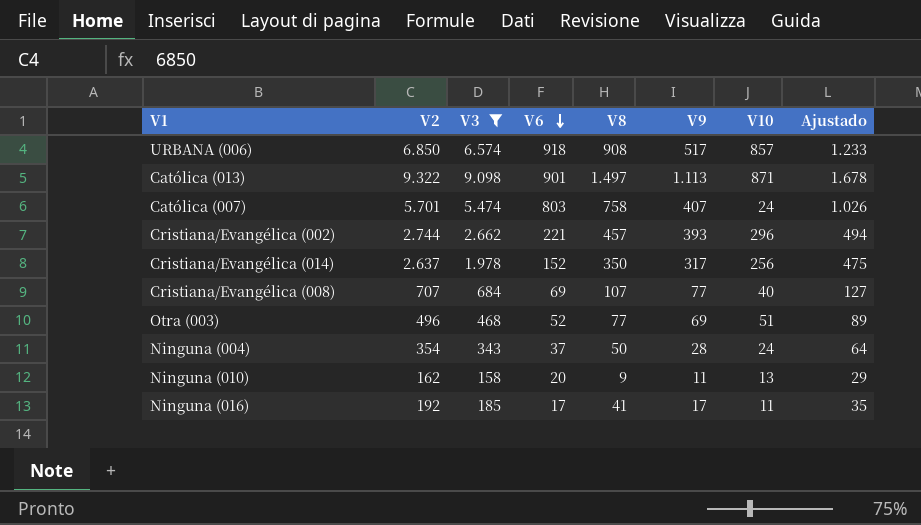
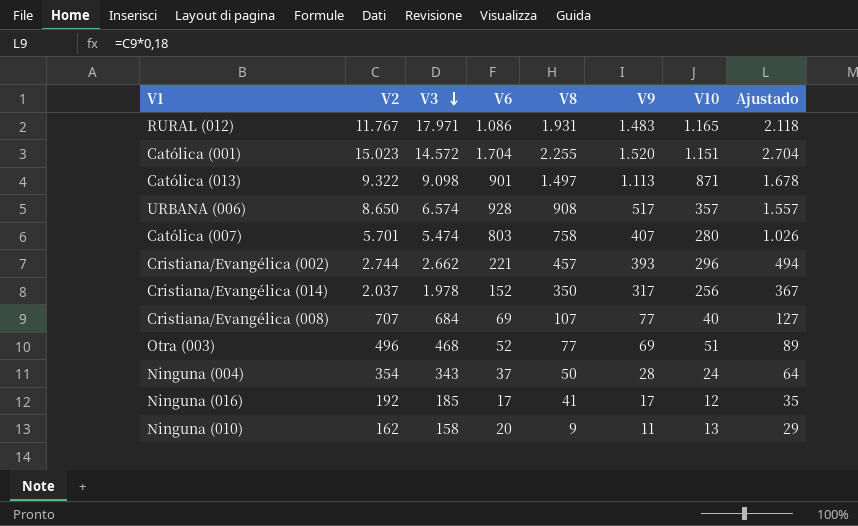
filter: V3 <= 9.098 -> none
row order: V6 descending -> V3 descending
URBANA (006) | V2: 6.850 -> 8.650
URBANA (006) | V6: 918 -> 928
URBANA (006) | V10: 857 -> 357
URBANA (006) | Ajustado: 1.233 -> 1.557
Católica (007) | V10: 24 -> 280
Cristiana/Evangélica (014) | V2: 2.637 -> 2.037
Cristiana/Evangélica (014) | Ajustado: 475 -> 367
Ninguna (016) | V10: 11 -> 12

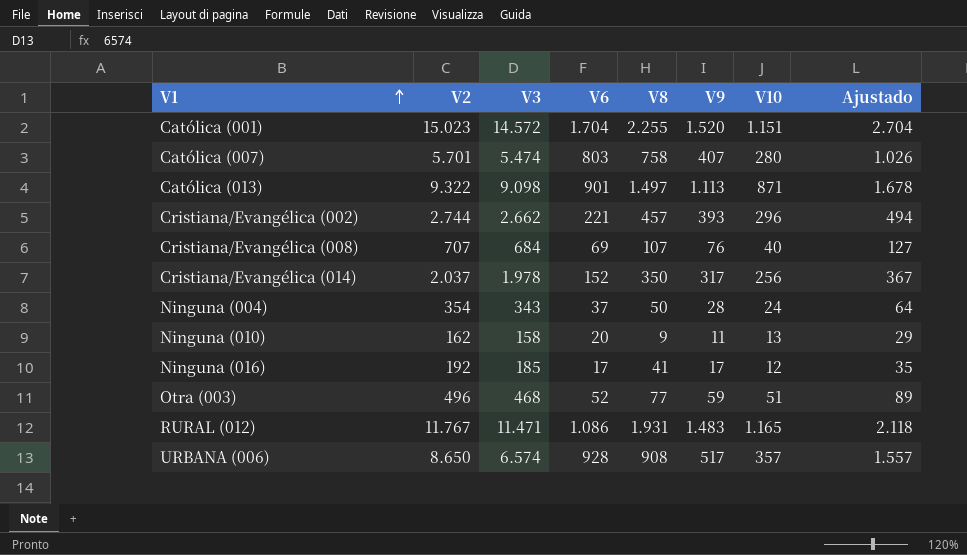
row order: V3 descending -> V1 ascending
Cristiana/Evangélica (008) | V9: 77 -> 76
Otra (003) | V9: 69 -> 59
RURAL (012) | V3: 17.971 -> 11.471

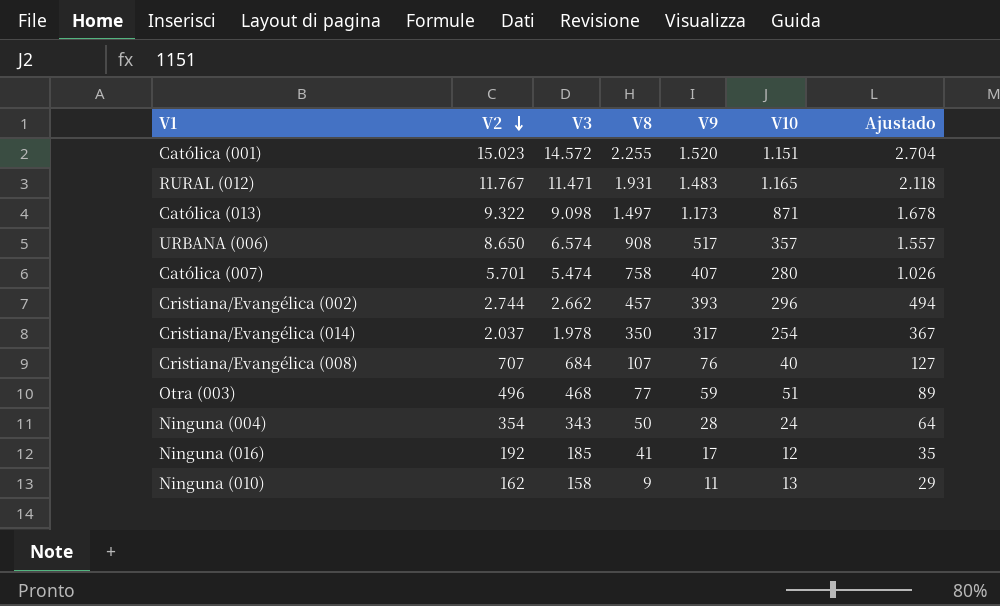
row order: V1 ascending -> V2 descending
column V6 | position: 4 -> none
Católica (013) | V9: 1.113 -> 1.173
Cristiana/Evangélica (014) | V10: 256 -> 254

